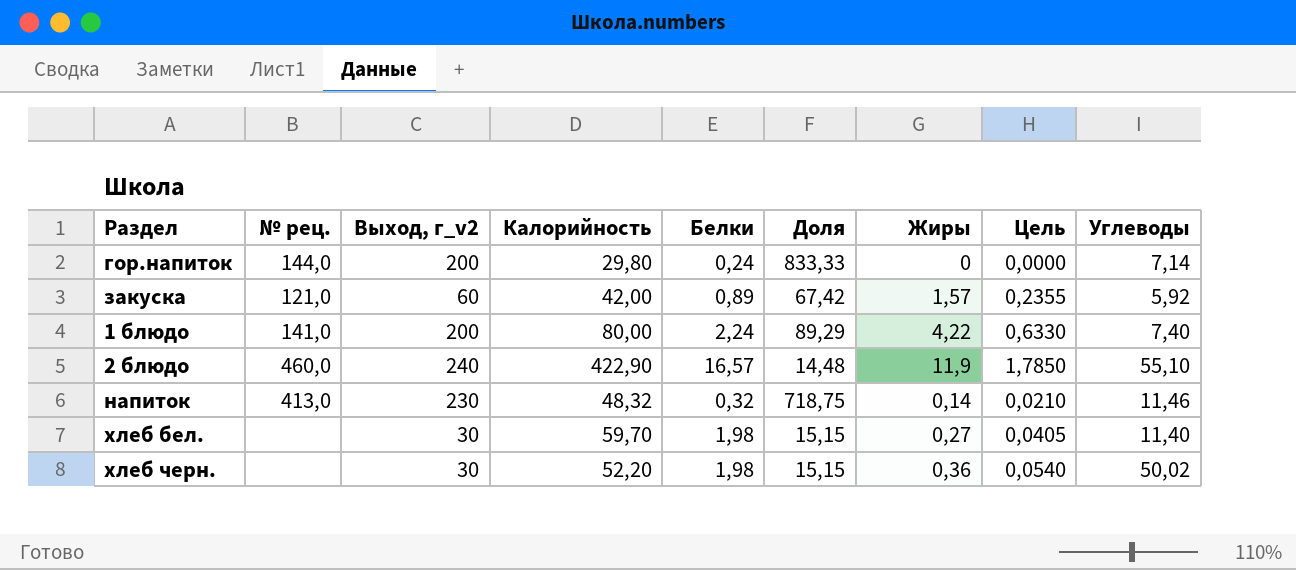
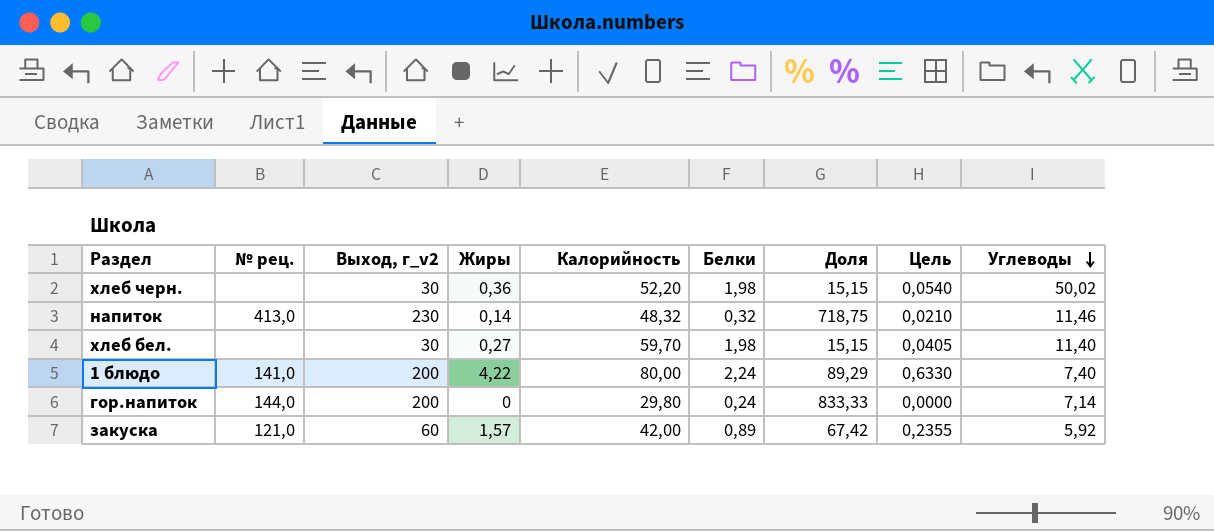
row order: none -> Углеводы descending
column Жиры | position: 7 -> 4
row 2 блюдо: 460,0 | 240 | 422,90 | 16,57 | 14,48 | 11,9 | 1,7850 | 55,10 -> none

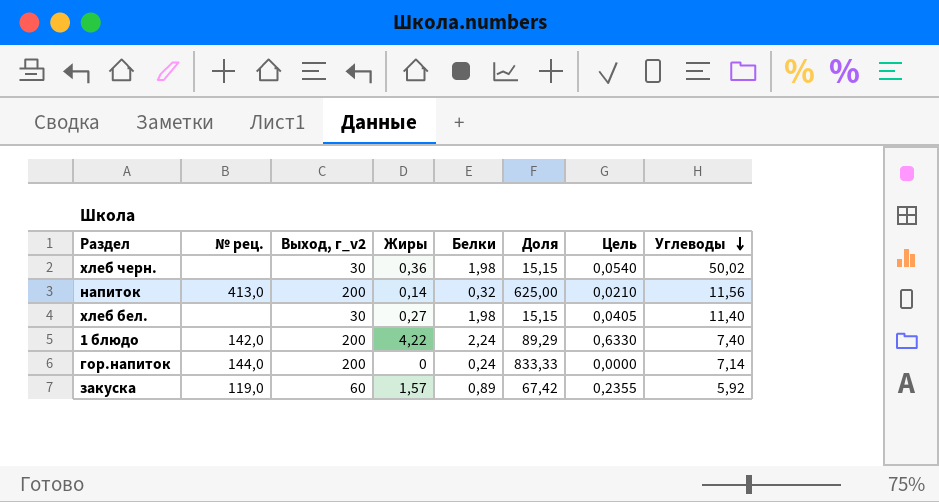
column Калорийность | position: 5 -> none
напиток | Выход, г_v2: 230 -> 200
напиток | Доля: 718,75 -> 625,00
напиток | Углеводы: 11,46 -> 11,56
1 блюдо | № рец.: 141,0 -> 142,0
закуска | № рец.: 121,0 -> 119,0

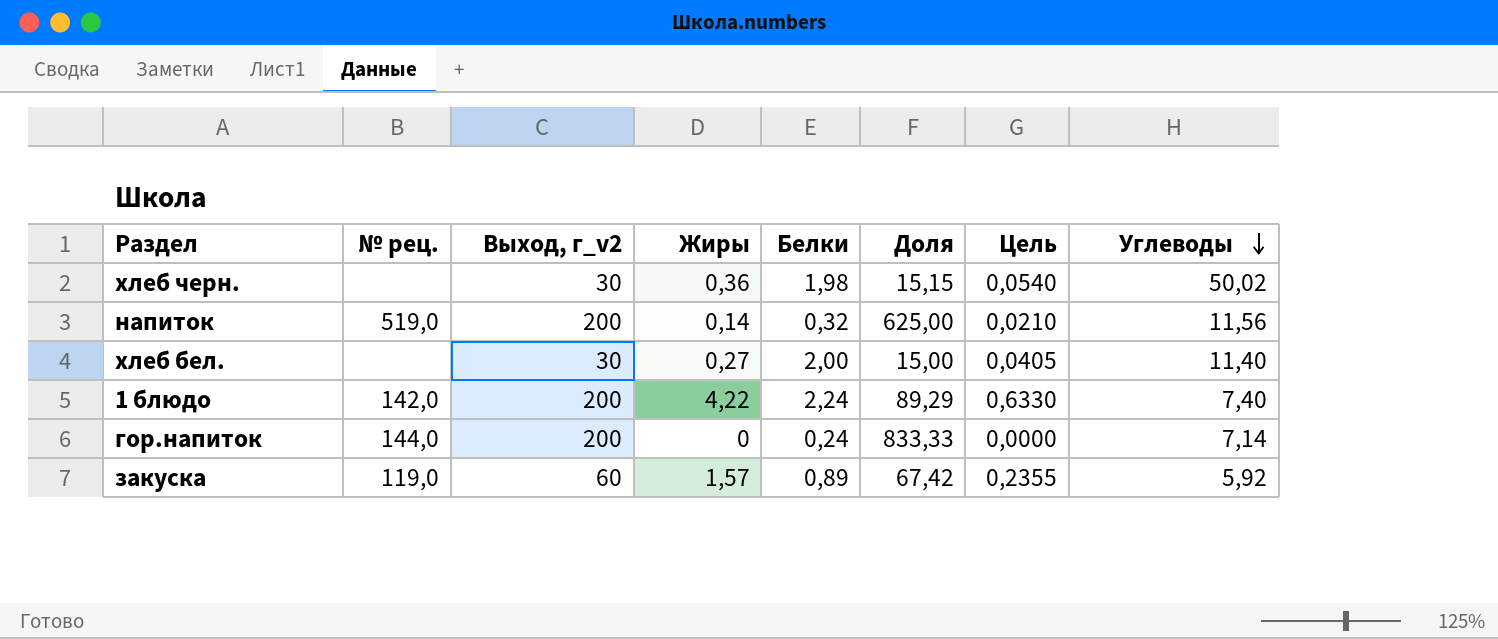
напиток | № рец.: 413,0 -> 519,0
хлеб бел. | Белки: 1,98 -> 2,00
хлеб бел. | Доля: 15,15 -> 15,00

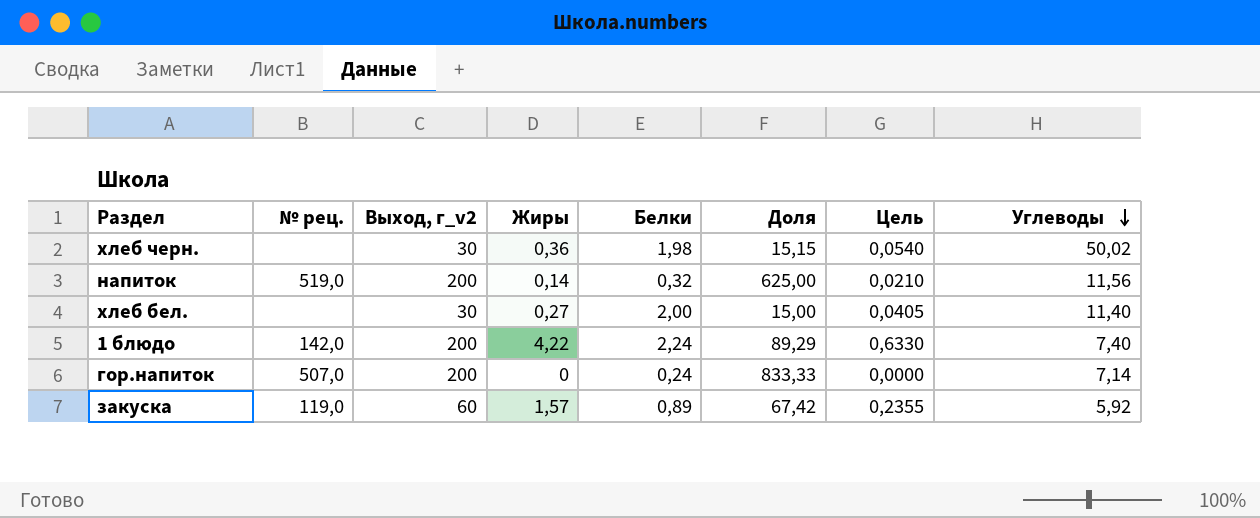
гор.напиток | № рец.: 144,0 -> 507,0

